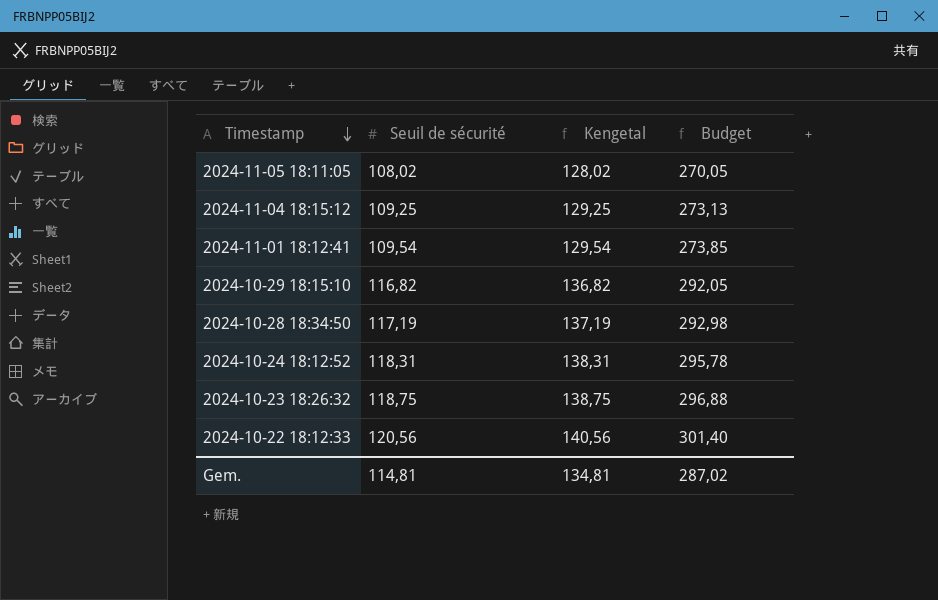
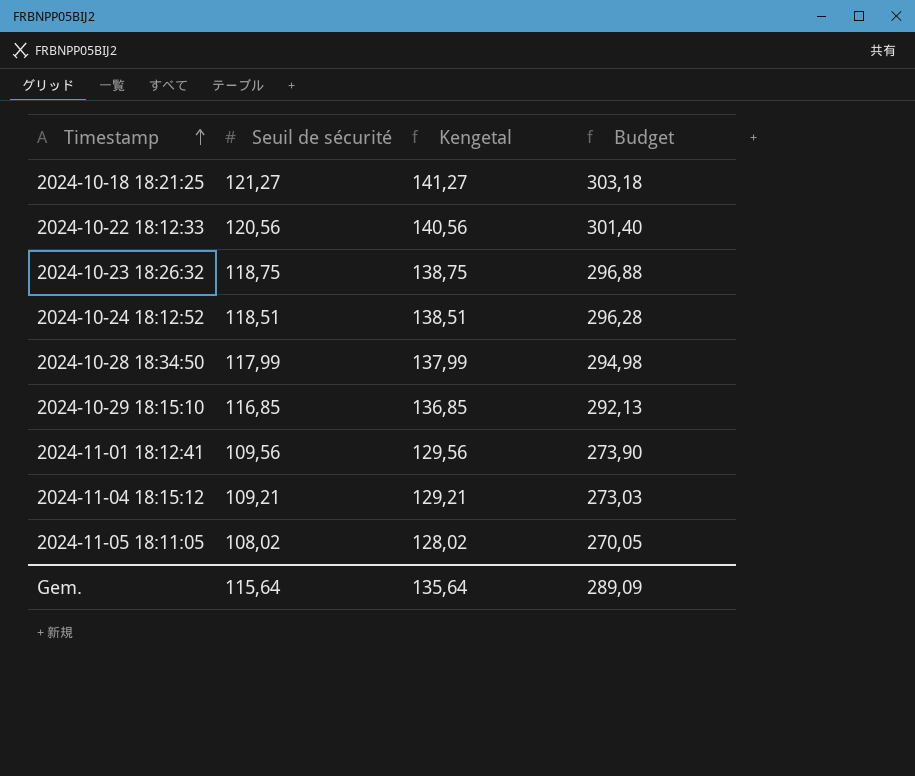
row order: Timestamp descending -> Timestamp ascending
row 2024-10-18 18:21:25: none -> 121,27 | 141,27 | 303,18
2024-10-24 18:12:52 | Seuil de sécurité: 118,31 -> 118,51
2024-10-24 18:12:52 | Kengetal: 138,31 -> 138,51
2024-10-24 18:12:52 | Budget: 295,78 -> 296,28
2024-10-28 18:34:50 | Seuil de sécurité: 117,19 -> 117,99
2024-10-28 18:34:50 | Kengetal: 137,19 -> 137,99
2024-10-28 18:34:50 | Budget: 292,98 -> 294,98
2024-10-29 18:15:10 | Seuil de sécurité: 116,82 -> 116,85
2024-10-29 18:15:10 | Kengetal: 136,82 -> 136,85
2024-10-29 18:15:10 | Budget: 292,05 -> 292,13
2024-11-01 18:12:41 | Seuil de sécurité: 109,54 -> 109,56
2024-11-01 18:12:41 | Kengetal: 129,54 -> 129,56
2024-11-01 18:12:41 | Budget: 273,85 -> 273,90
2024-11-04 18:15:12 | Seuil de sécurité: 109,25 -> 109,21
2024-11-04 18:15:12 | Kengetal: 129,25 -> 129,21
2024-11-04 18:15:12 | Budget: 273,13 -> 273,03
Gem. | Seuil de sécurité: 114,81 -> 115,64
Gem. | Kengetal: 134,81 -> 135,64
Gem. | Budget: 287,02 -> 289,09

